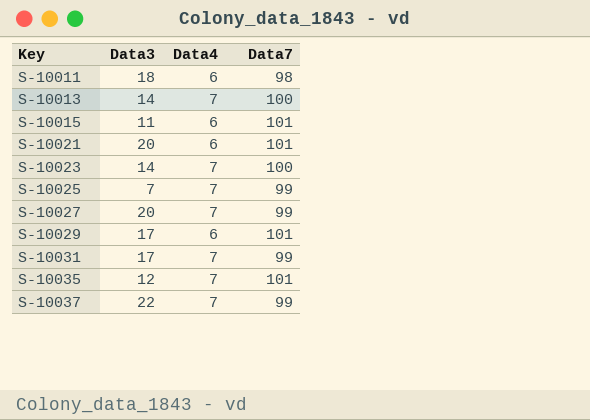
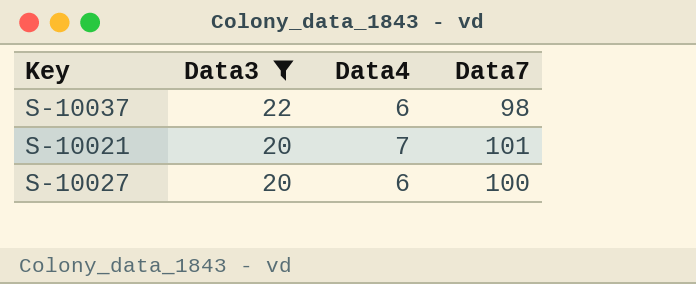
filter: none -> Data3 >= 20
row order: Key ascending -> Data3 descending
S-10037 | Data4: 7 -> 6
S-10037 | Data7: 99 -> 98
S-10021 | Data4: 6 -> 7
S-10027 | Data4: 7 -> 6
S-10027 | Data7: 99 -> 100

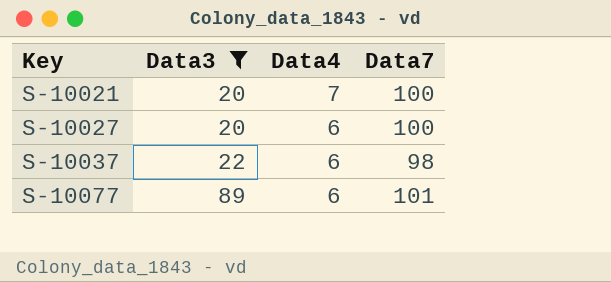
row order: Data3 descending -> Key ascending
S-10021 | Data7: 101 -> 100
row S-10077: none -> 89 | 6 | 101

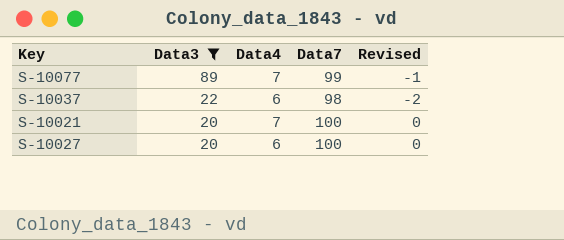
row order: Key ascending -> Data3 descending
column Revised | formula: none -> [Data7] - 100
S-10077 | Data4: 6 -> 7
S-10077 | Data7: 101 -> 99

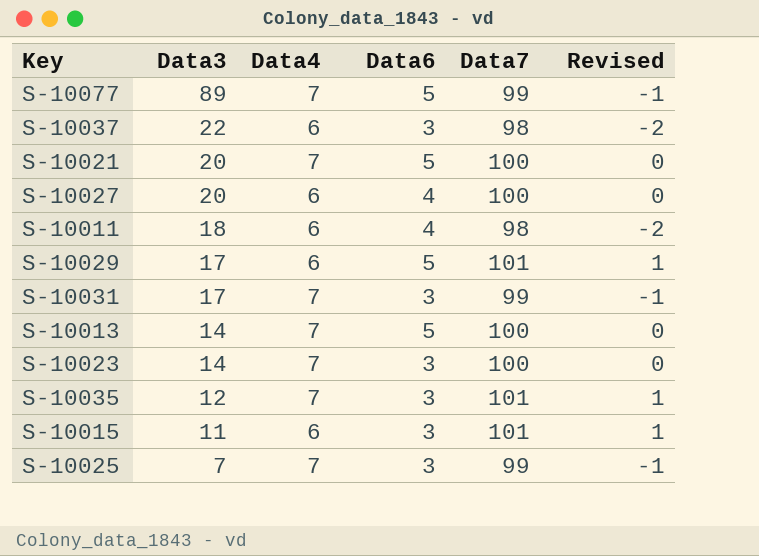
filter: Data3 >= 20 -> none
column Data6 | position: none -> 4

